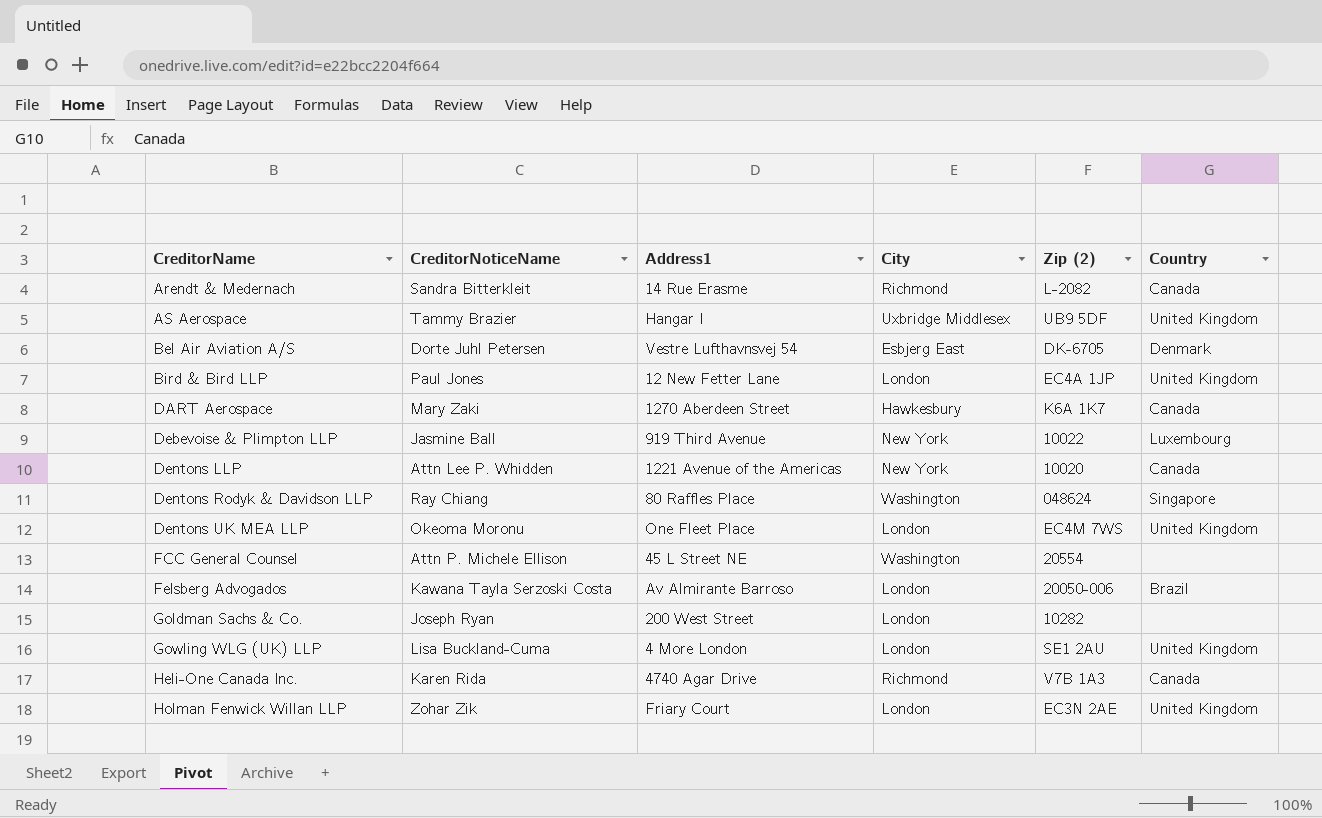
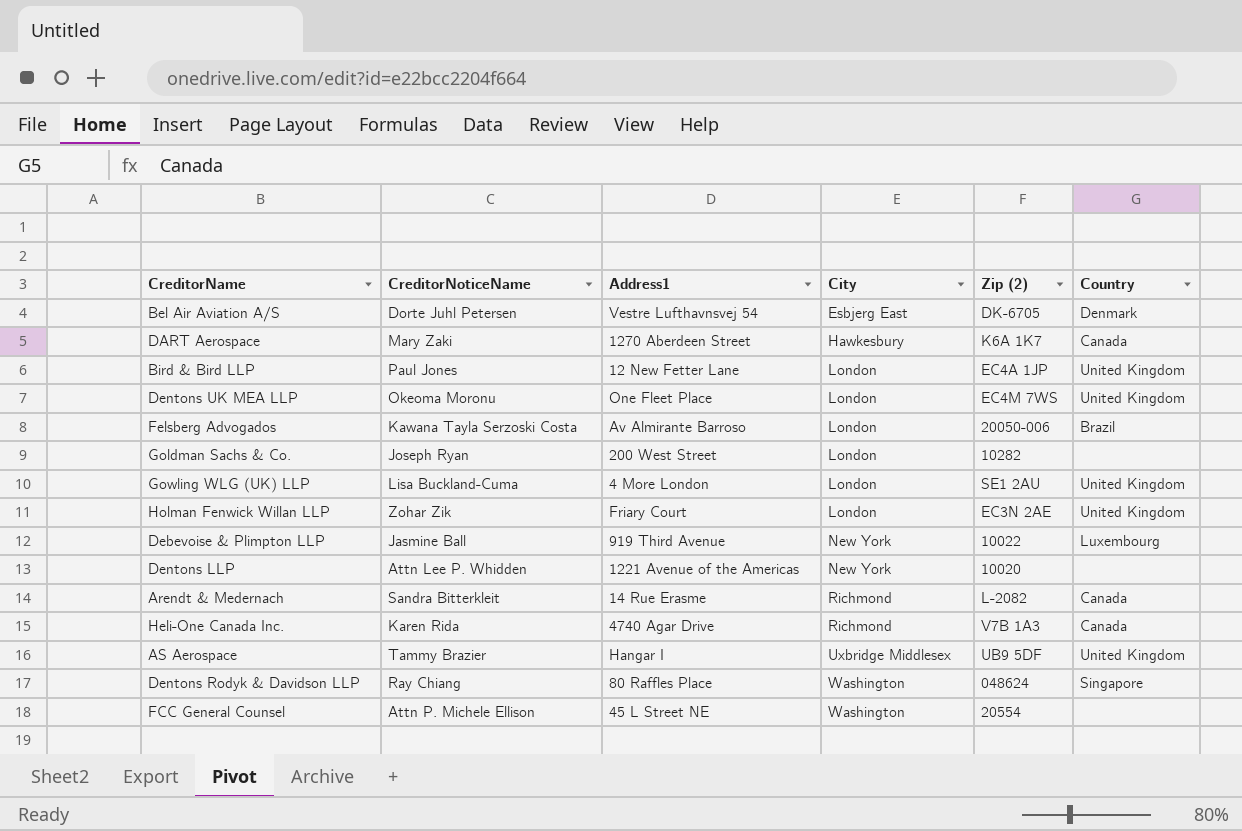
row order: CreditorName ascending -> City ascending
Dentons LLP | Country: Canada -> none

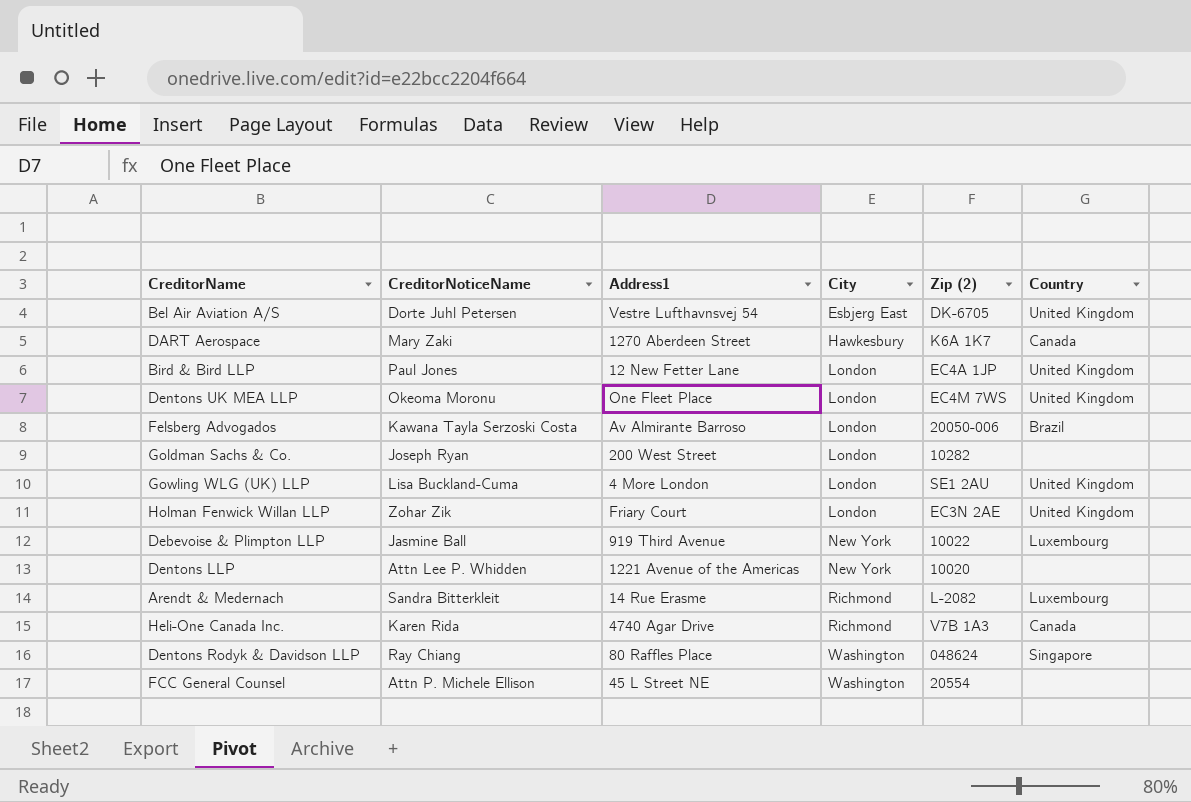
row AS Aerospace: Tammy Brazier | Hangar I | Uxbridge Middlesex | UB9 5DF | United Kingdom -> none
Bel Air Aviation A/S | Country: Denmark -> United Kingdom
Arendt & Medernach | Country: Canada -> Luxembourg

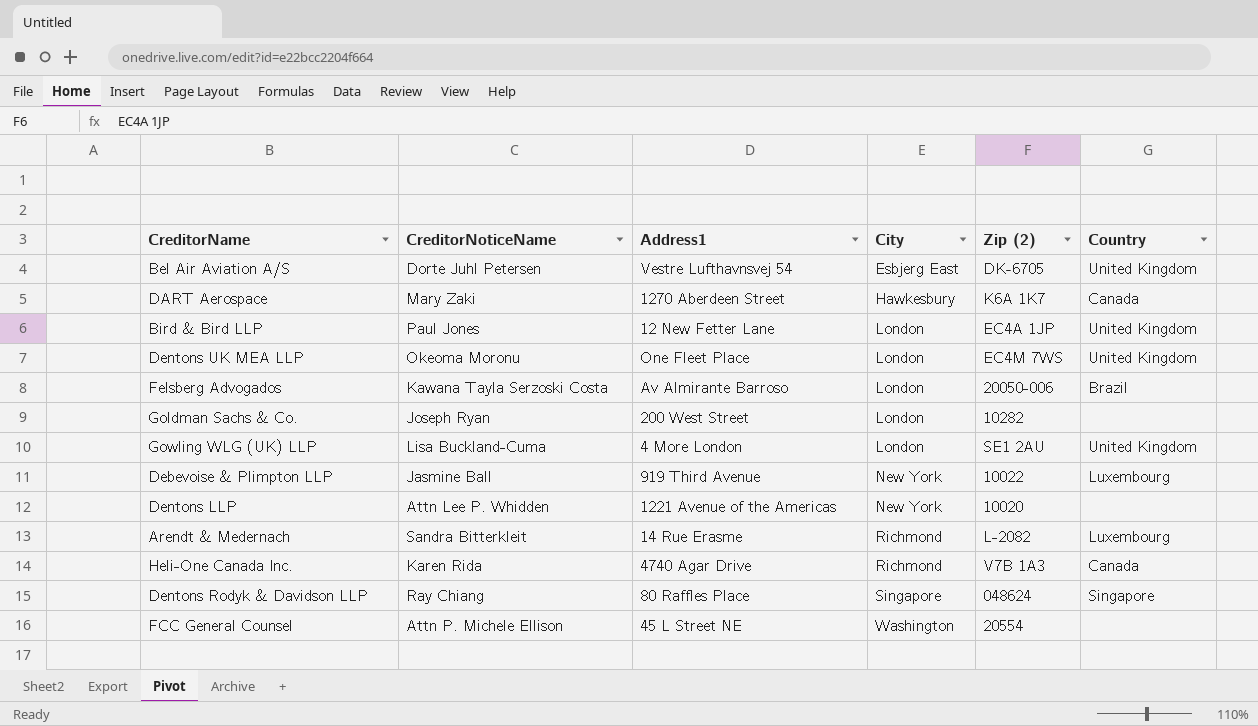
row Holman Fenwick Willan LLP: Zohar Zik | Friary Court | London | EC3N 2AE | United Kingdom -> none
Dentons Rodyk & Davidson LLP | City: Washington -> Singapore

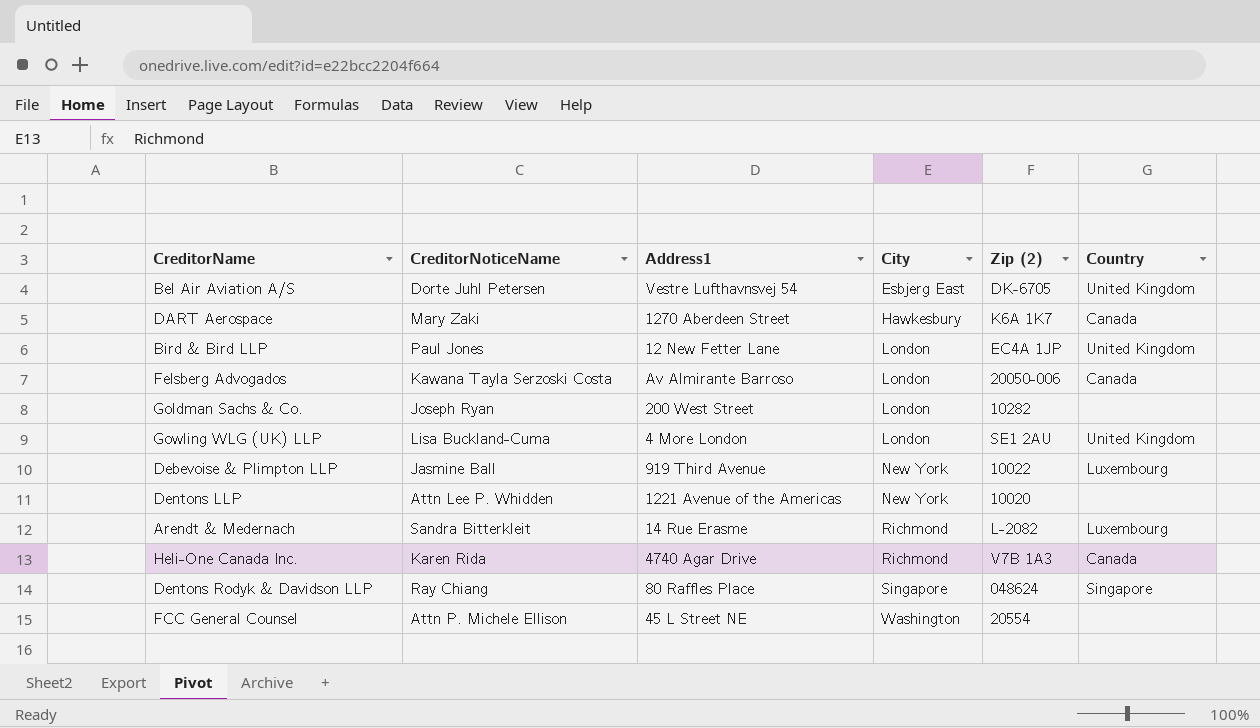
row Dentons UK MEA LLP: Okeoma Moronu | One Fleet Place | London | EC4M 7WS | United Kingdom -> none
Felsberg Advogados | Country: Brazil -> Canada

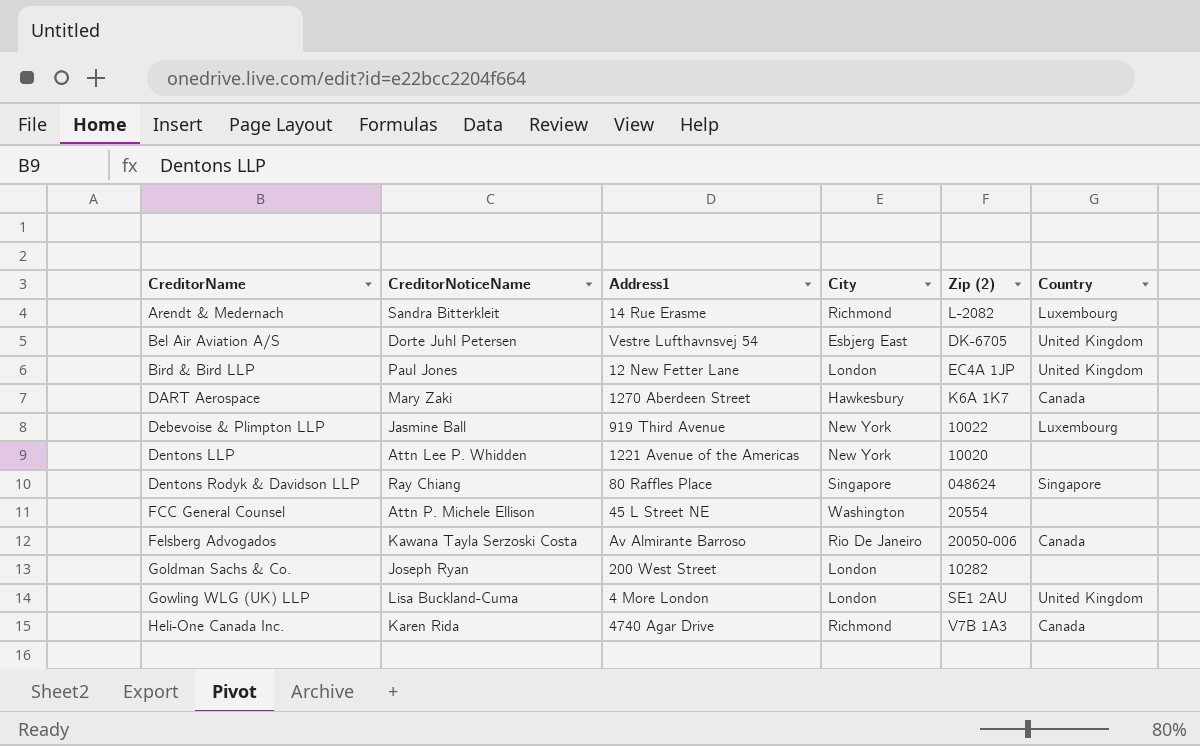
row order: City ascending -> CreditorName ascending
Felsberg Advogados | City: London -> Rio De Janeiro

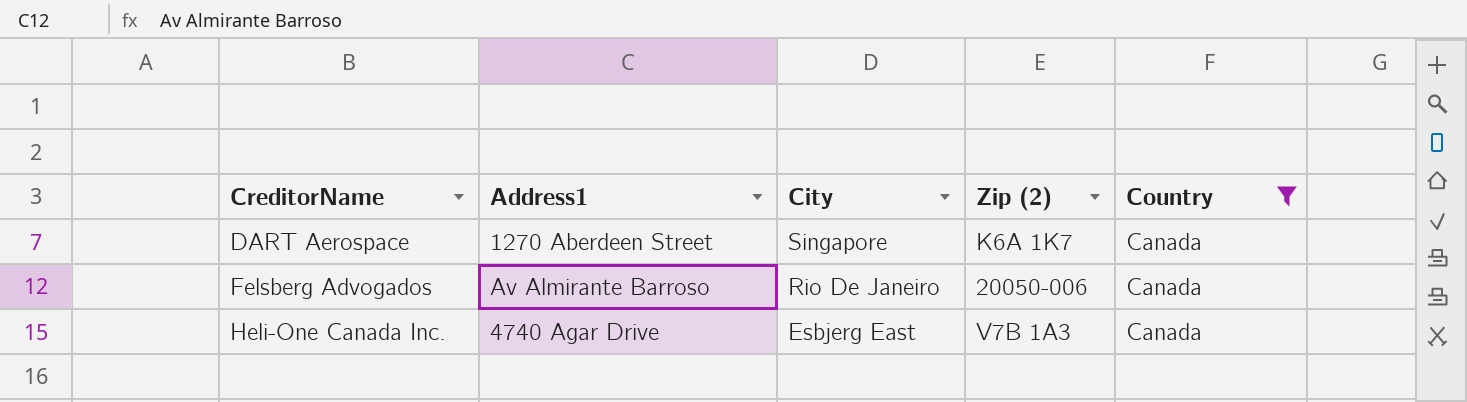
filter: none -> Country = Canada
column CreditorNoticeName | position: 2 -> none
DART Aerospace | City: Hawkesbury -> Singapore
Heli-One Canada Inc. | City: Richmond -> Esbjerg East

